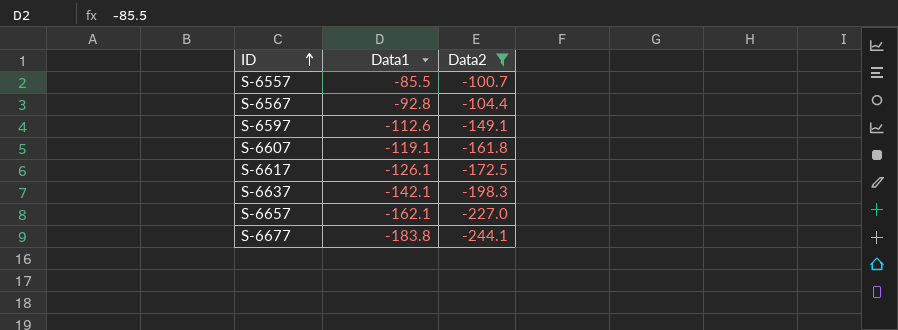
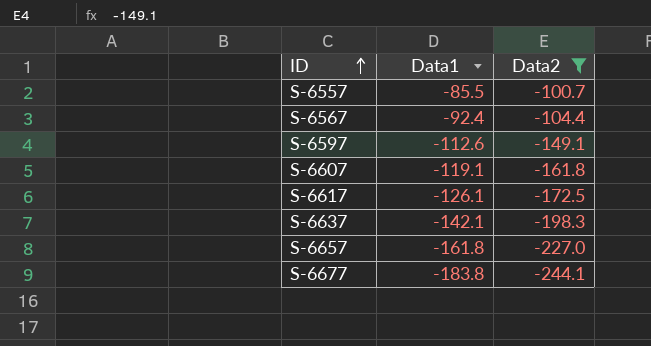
S-6567 | Data1: -92.8 -> -92.4
S-6657 | Data1: -162.1 -> -161.8

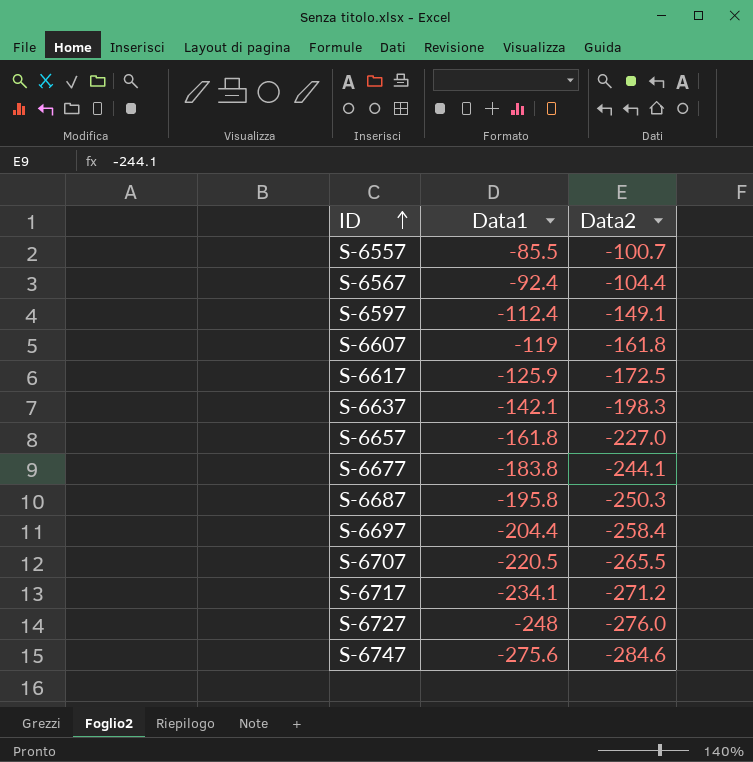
filter: Data2 >= -244.1 -> none
S-6597 | Data1: -112.6 -> -112.4
S-6607 | Data1: -119.1 -> -119
S-6617 | Data1: -126.1 -> -125.9

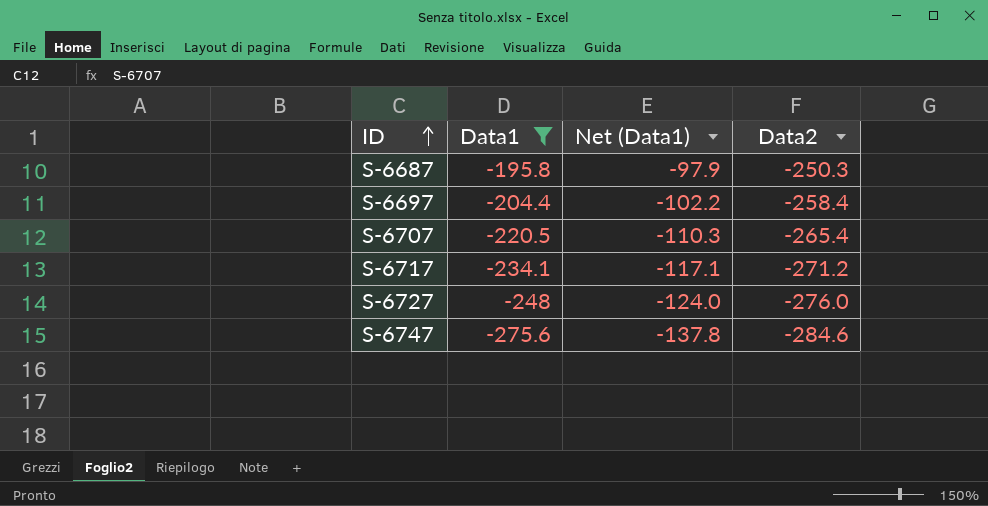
filter: none -> Data1 <= -195.8
column Net (Data1) | formula: none -> [Data1] * 0.5
S-6707 | Data2: -265.5 -> -265.4

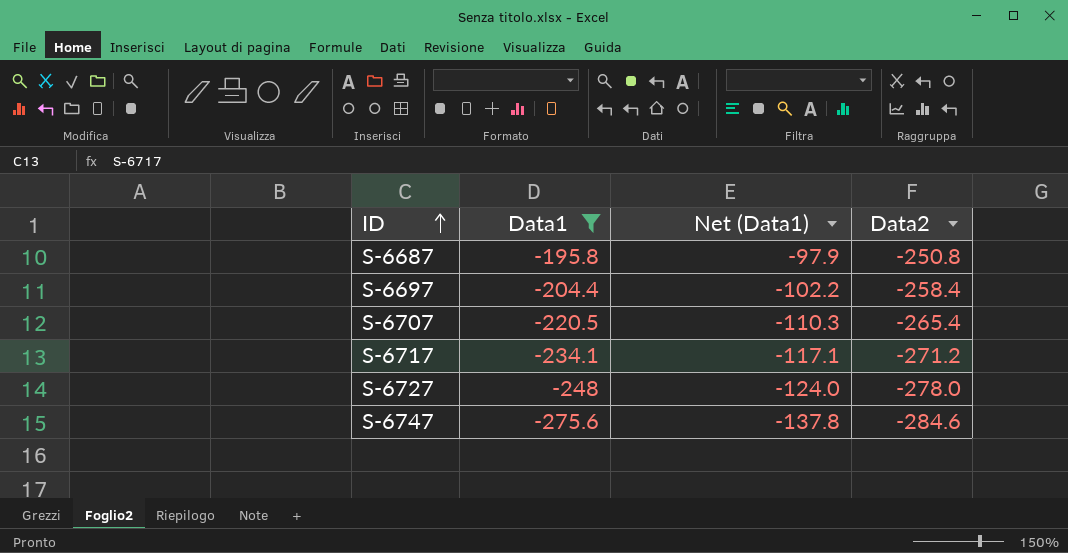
S-6687 | Data2: -250.3 -> -250.8
S-6727 | Data2: -276.0 -> -278.0

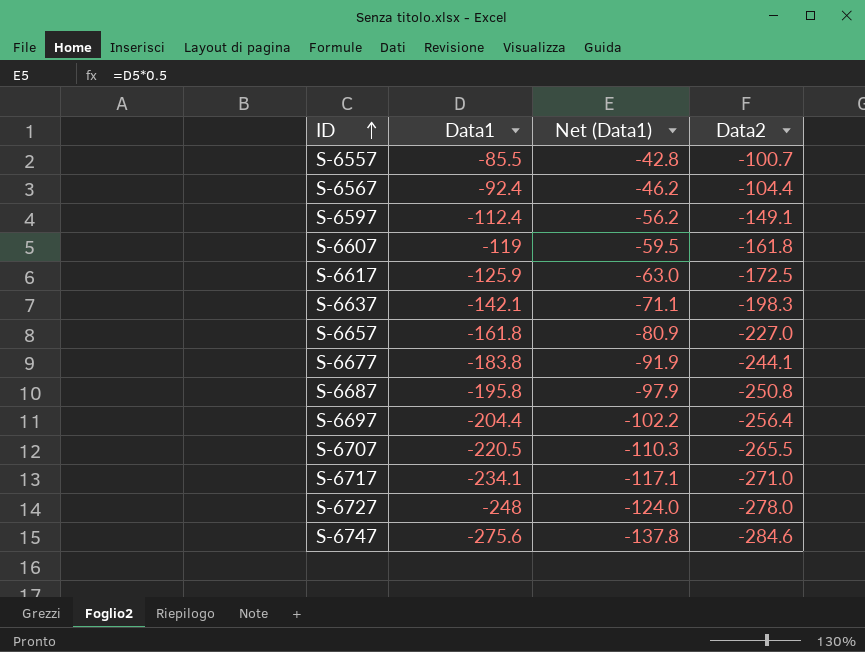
filter: Data1 <= -195.8 -> none
S-6697 | Data2: -258.4 -> -256.4
S-6707 | Data2: -265.4 -> -265.5
S-6717 | Data2: -271.2 -> -271.0

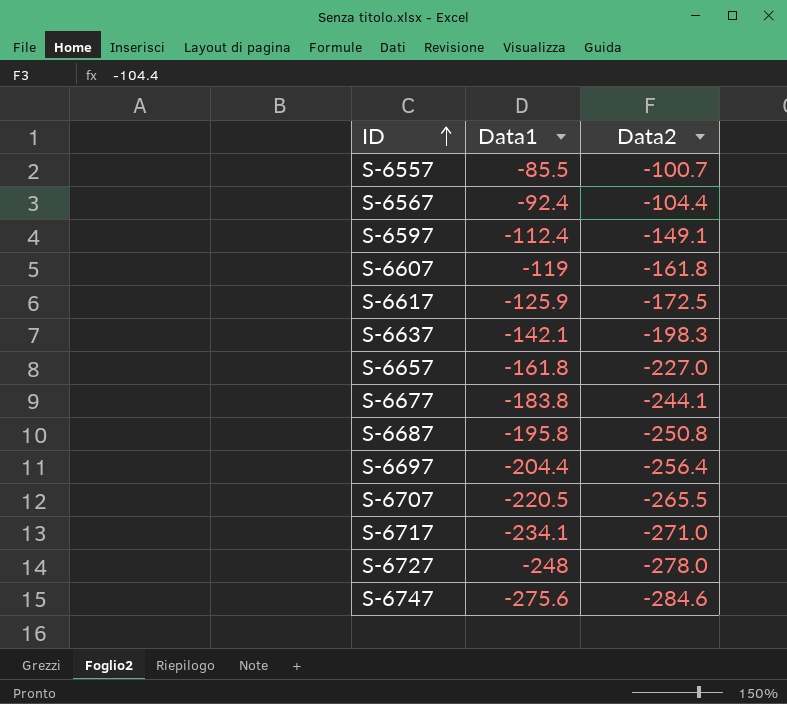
column Net (Data1) | formula: [Data1] * 0.5 -> none

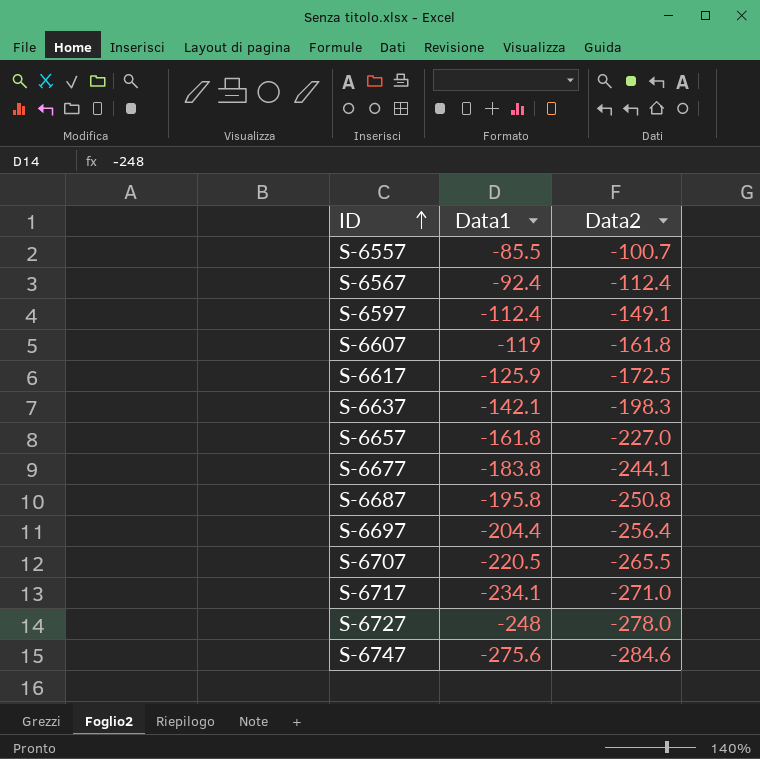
S-6567 | Data2: -104.4 -> -112.4

